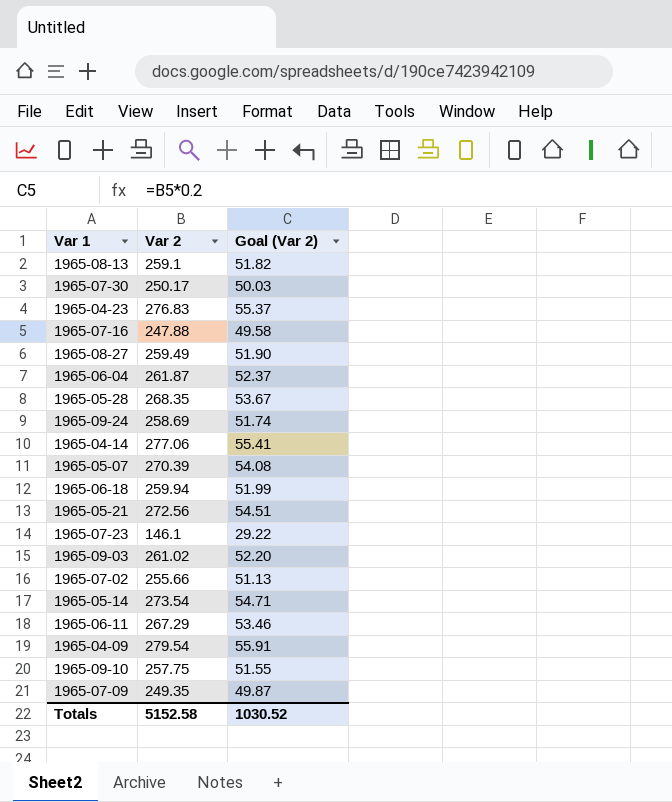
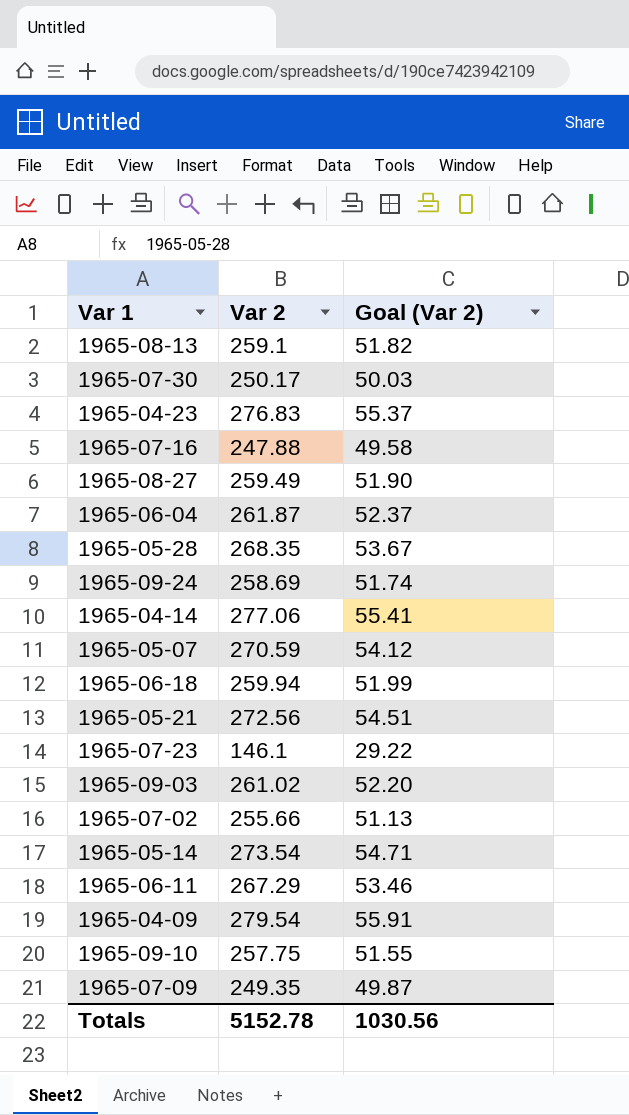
1965-05-07 | Var 2: 270.39 -> 270.59
1965-05-07 | Goal (Var 2): 54.08 -> 54.12
Totals | Var 2: 5152.58 -> 5152.78
Totals | Goal (Var 2): 1030.52 -> 1030.56

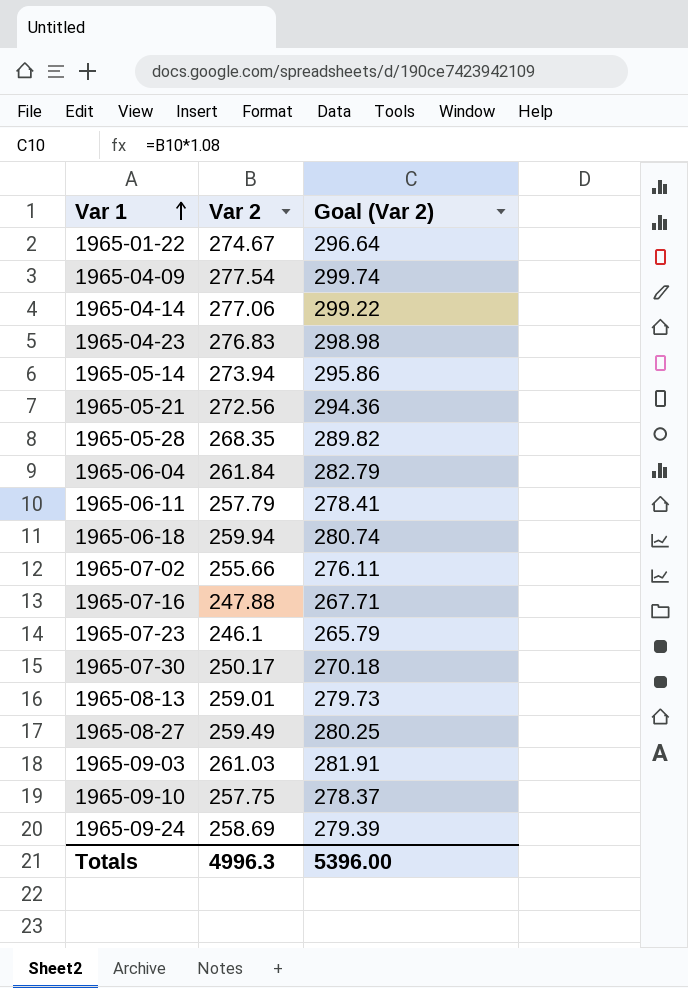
row order: none -> Var 1 ascending
column Goal (Var 2) | formula: [Var 2] * 0.2 -> [Var 2] * 1.08
row 1965-05-07: 270.59 | 54.12 -> none
row 1965-07-09: 249.35 | 49.87 -> none
row 1965-01-22: none -> 274.67 | 296.64
1965-04-09 | Var 2: 279.54 -> 277.54
1965-05-14 | Var 2: 273.54 -> 273.94
1965-06-04 | Var 2: 261.87 -> 261.84
1965-06-11 | Var 2: 267.29 -> 257.79
1965-07-23 | Var 2: 146.1 -> 246.1
1965-08-13 | Var 2: 259.1 -> 259.01
1965-09-03 | Var 2: 261.02 -> 261.03
Totals | Var 2: 5152.78 -> 4996.3
Totals | Goal (Var 2): 1030.56 -> 5396.00

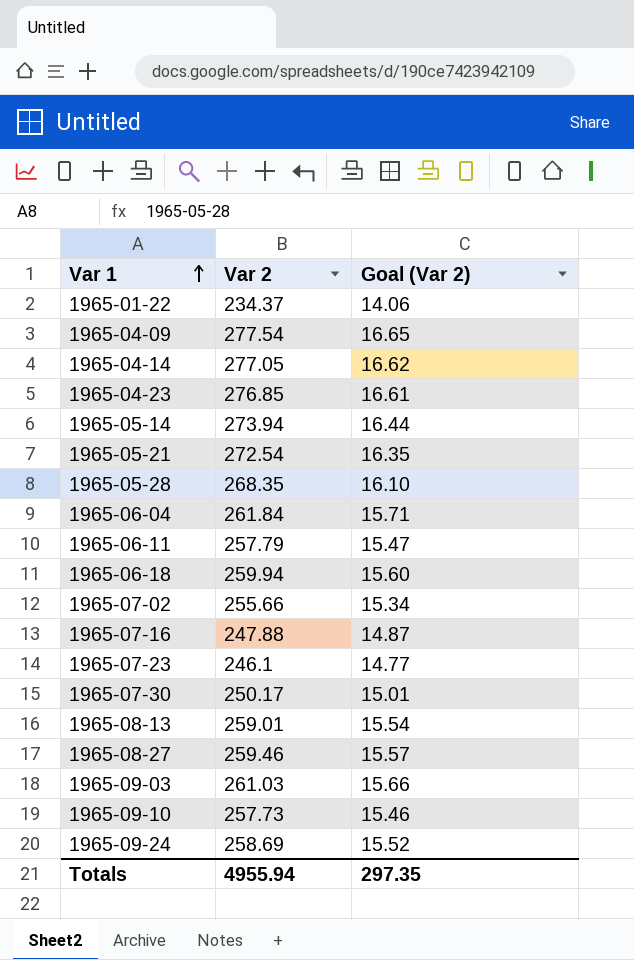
column Goal (Var 2) | formula: [Var 2] * 1.08 -> [Var 2] * 0.06
1965-01-22 | Var 2: 274.67 -> 234.37
1965-04-14 | Var 2: 277.06 -> 277.05
1965-04-23 | Var 2: 276.83 -> 276.85
1965-05-21 | Var 2: 272.56 -> 272.54
1965-08-27 | Var 2: 259.49 -> 259.46
1965-09-10 | Var 2: 257.75 -> 257.73
Totals | Var 2: 4996.3 -> 4955.94
Totals | Goal (Var 2): 5396.00 -> 297.35

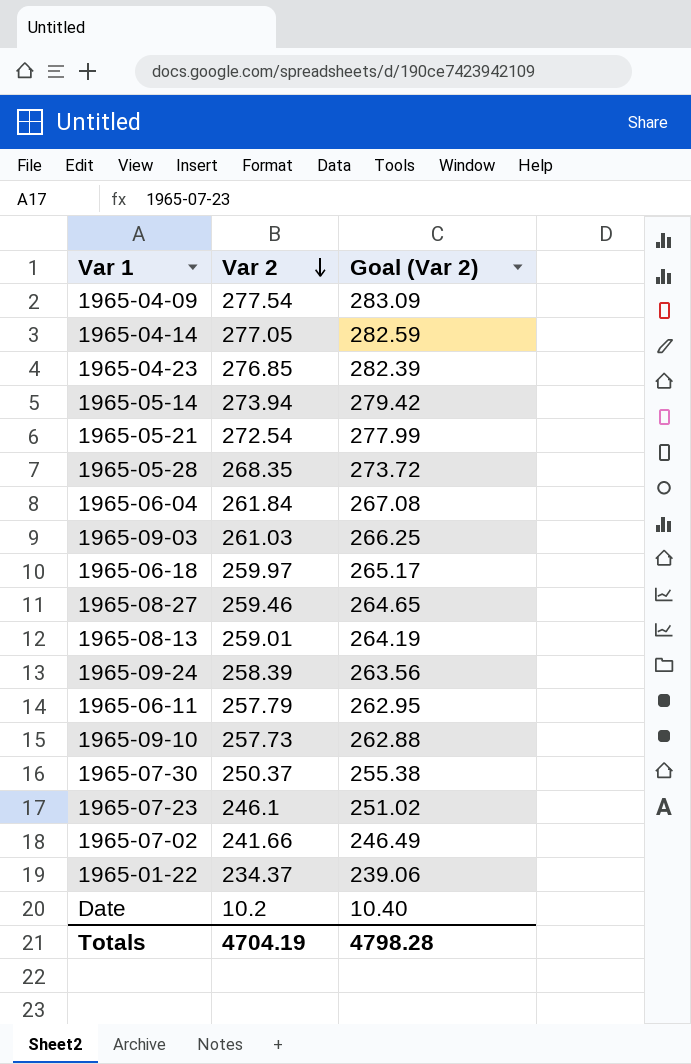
row order: Var 1 ascending -> Var 2 descending
column Goal (Var 2) | formula: [Var 2] * 0.06 -> [Var 2] * 1.02
row 1965-07-16: 247.88 | 14.87 -> none
1965-06-18 | Var 2: 259.94 -> 259.97
1965-09-24 | Var 2: 258.69 -> 258.39
1965-07-30 | Var 2: 250.17 -> 250.37
1965-07-02 | Var 2: 255.66 -> 241.66
row Date: none -> 10.2 | 10.40
Totals | Var 2: 4955.94 -> 4704.19
Totals | Goal (Var 2): 297.35 -> 4798.28

